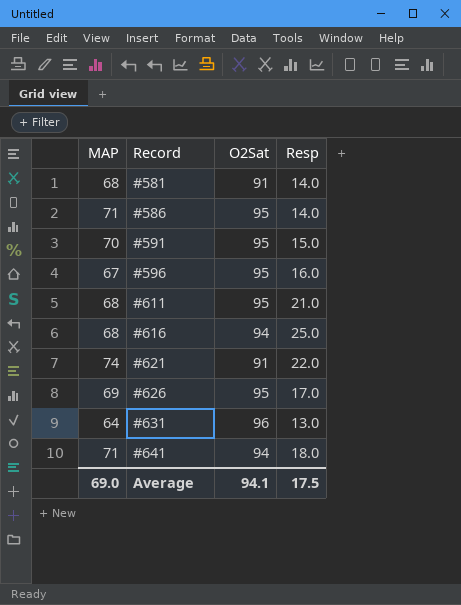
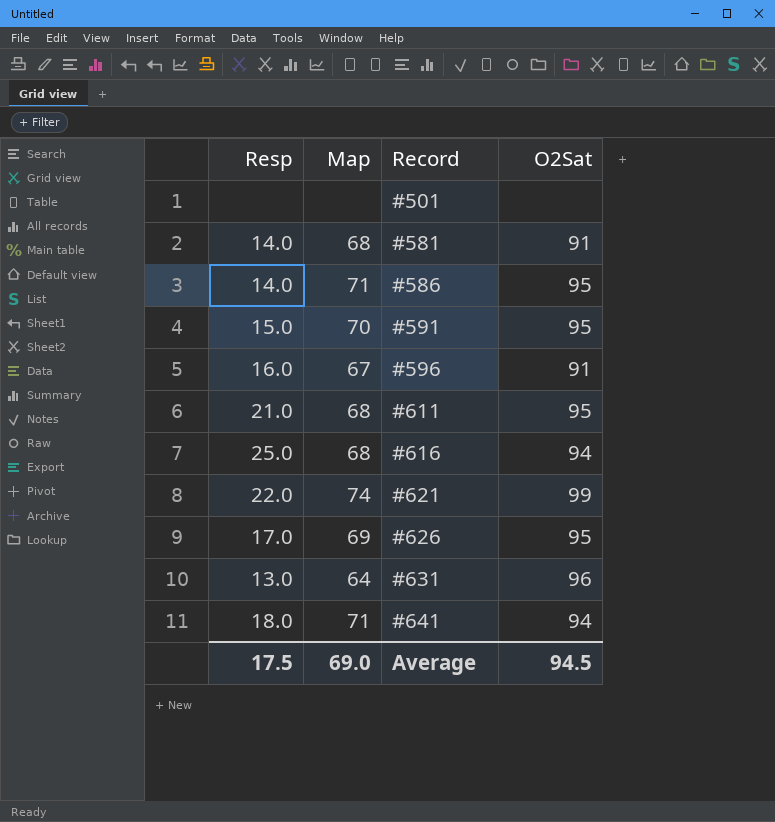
column Resp | position: 4 -> 1
column name: MAP -> Map
row #501: none -> none | none | none
#596 | O2Sat: 95 -> 91
#621 | O2Sat: 91 -> 99
Average | O2Sat: 94.1 -> 94.5

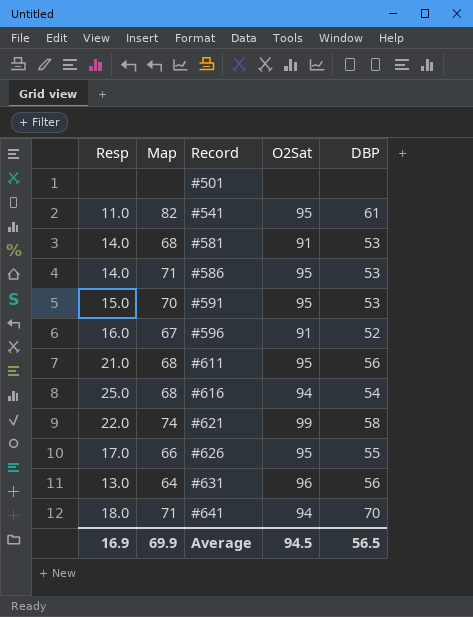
column DBP | position: none -> 5
row #541: none -> 11.0 | 82 | 95 | 61
#626 | Map: 69 -> 66
Average | Resp: 17.5 -> 16.9
Average | Map: 69.0 -> 69.9

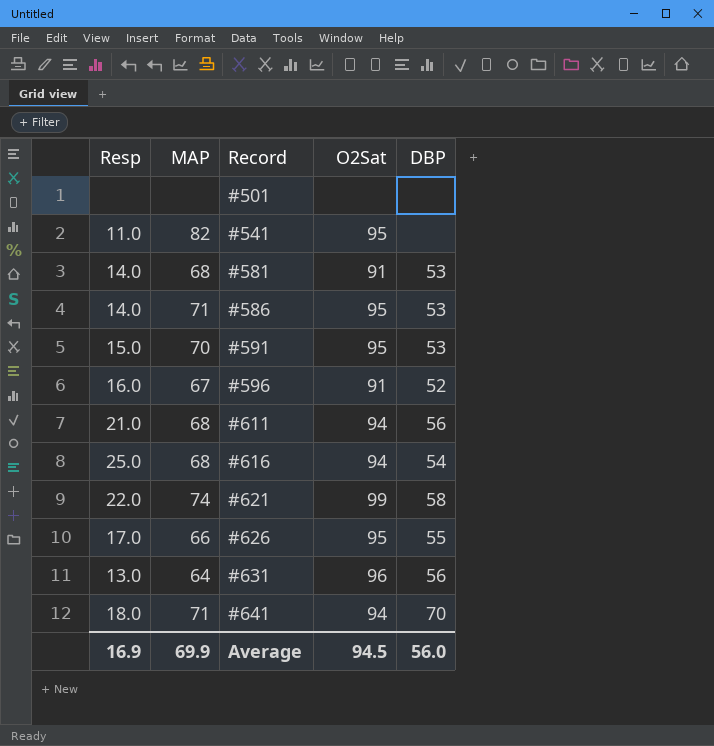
column name: Map -> MAP
#541 | DBP: 61 -> none
#611 | O2Sat: 95 -> 94
Average | DBP: 56.5 -> 56.0

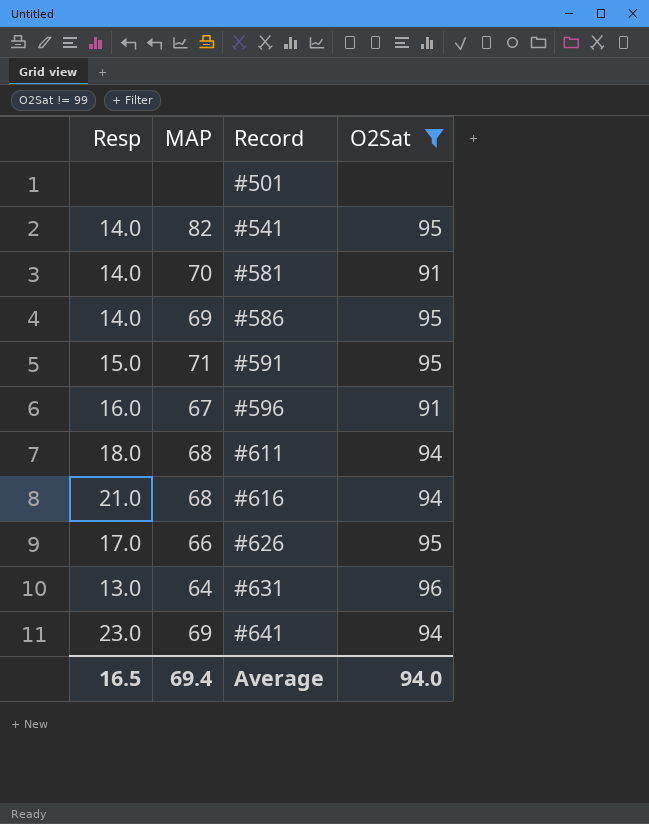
filter: none -> O2Sat != 99
column DBP | position: 5 -> none
#541 | Resp: 11.0 -> 14.0
#581 | MAP: 68 -> 70
#586 | MAP: 71 -> 69
#591 | MAP: 70 -> 71
#611 | Resp: 21.0 -> 18.0
#616 | Resp: 25.0 -> 21.0
#641 | Resp: 18.0 -> 23.0
#641 | MAP: 71 -> 69
Average | Resp: 16.9 -> 16.5
Average | MAP: 69.9 -> 69.4
Average | O2Sat: 94.5 -> 94.0

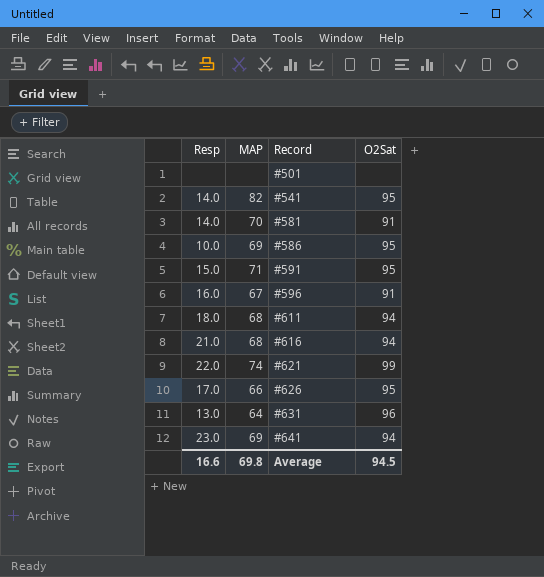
filter: O2Sat != 99 -> none
#586 | Resp: 14.0 -> 10.0
Average | Resp: 16.5 -> 16.6
Average | MAP: 69.4 -> 69.8
Average | O2Sat: 94.0 -> 94.5

